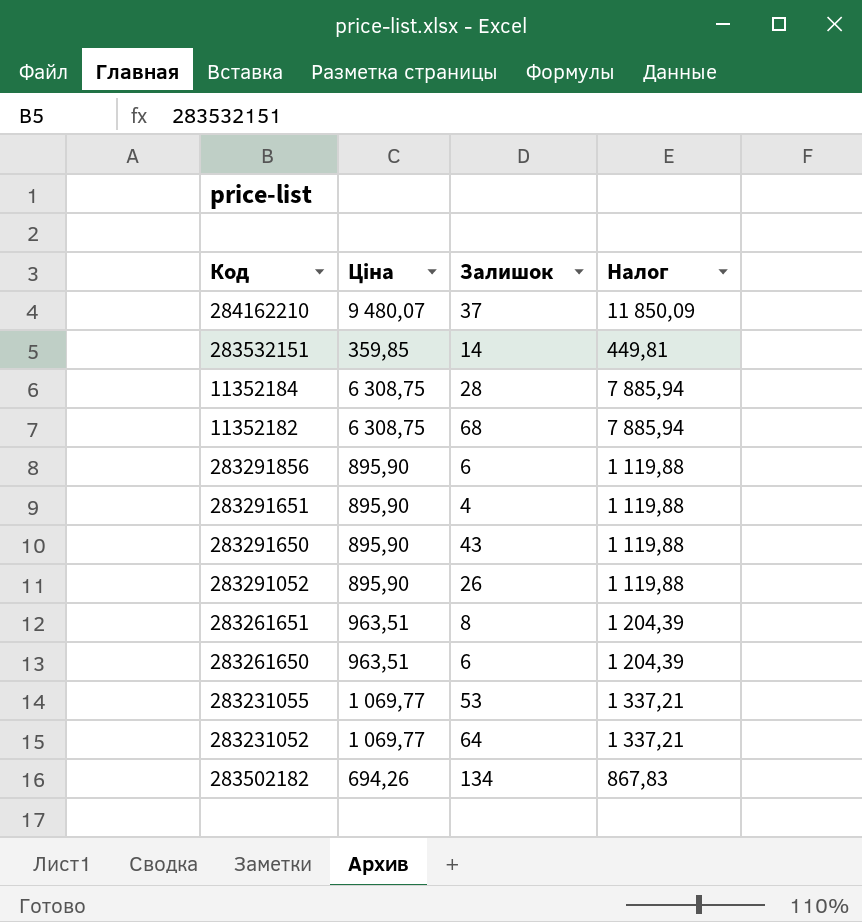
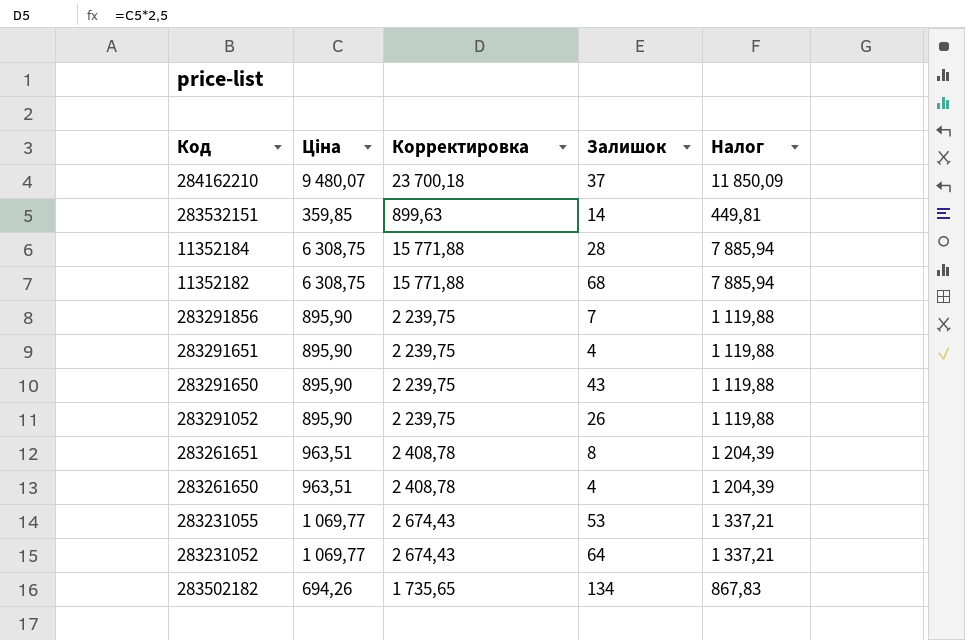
column Корректировка | formula: none -> [Ціна] * 2,5
283291856 | Залишок: 6 -> 7
283261650 | Залишок: 6 -> 4

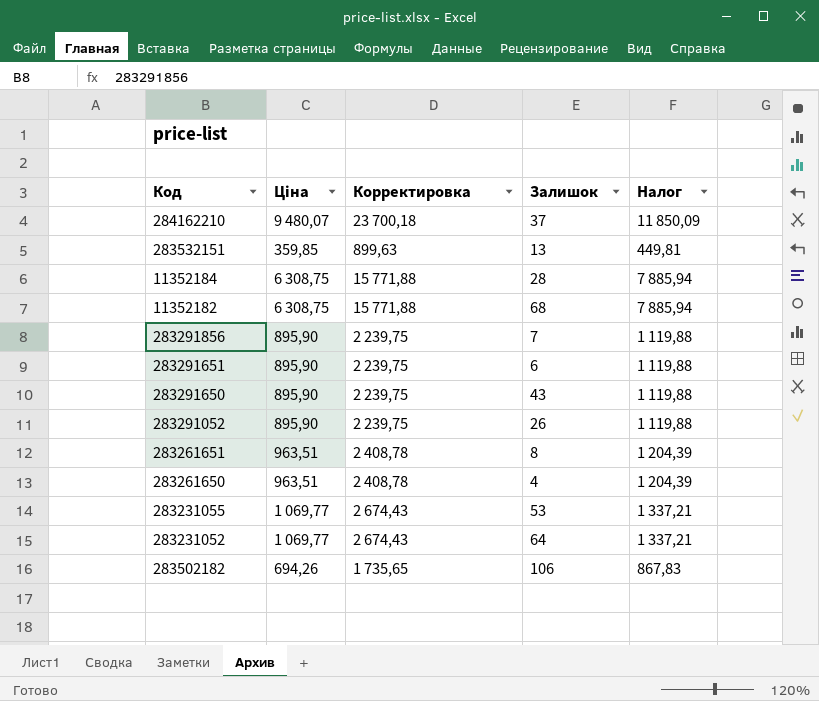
283532151 | Залишок: 14 -> 13
283291651 | Залишок: 4 -> 6
283502182 | Залишок: 134 -> 106

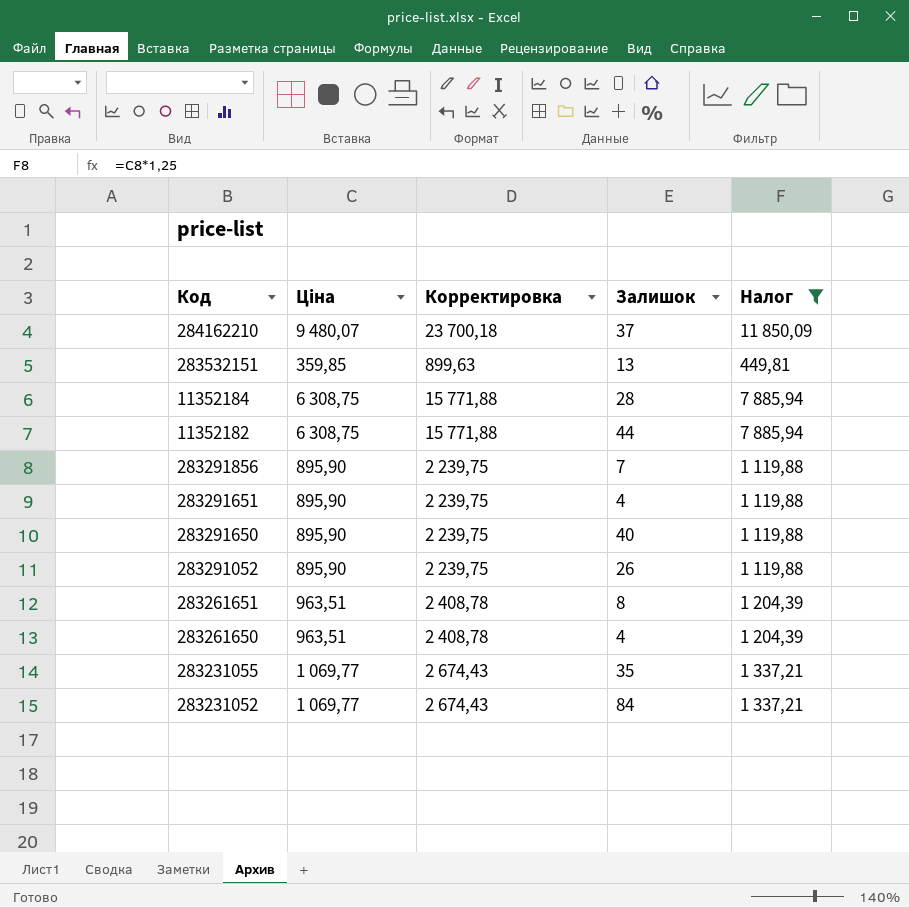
filter: none -> Налог != 867,83
11352182 | Залишок: 68 -> 44
283291651 | Залишок: 6 -> 4
283291650 | Залишок: 43 -> 40
283231055 | Залишок: 53 -> 35
283231052 | Залишок: 64 -> 84

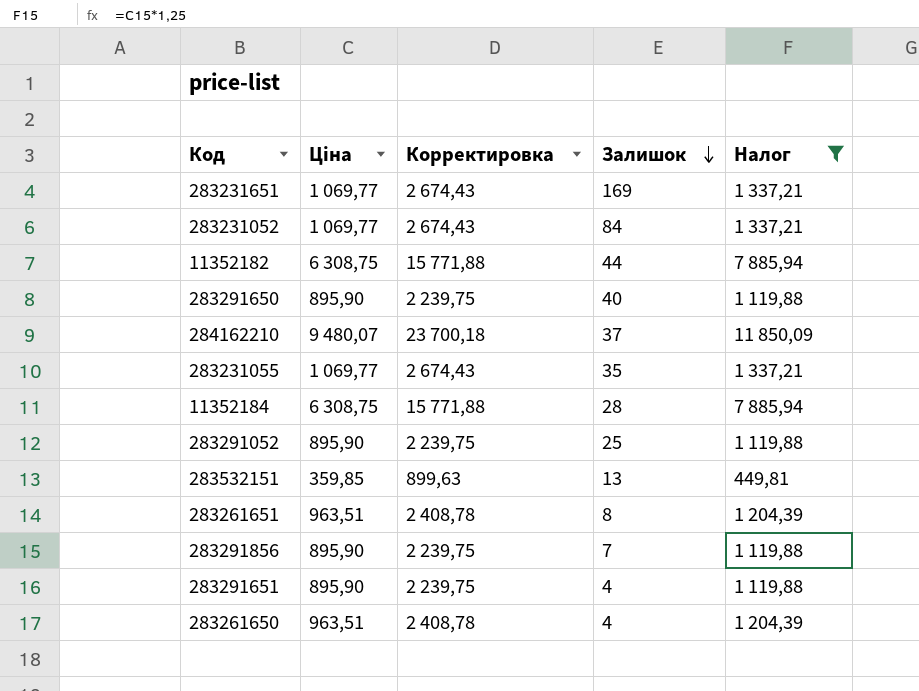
row order: none -> Залишок descending
row 283231651: none -> 1 069,77 | 2 674,43 | 169 | 1 337,21
283291052 | Залишок: 26 -> 25

